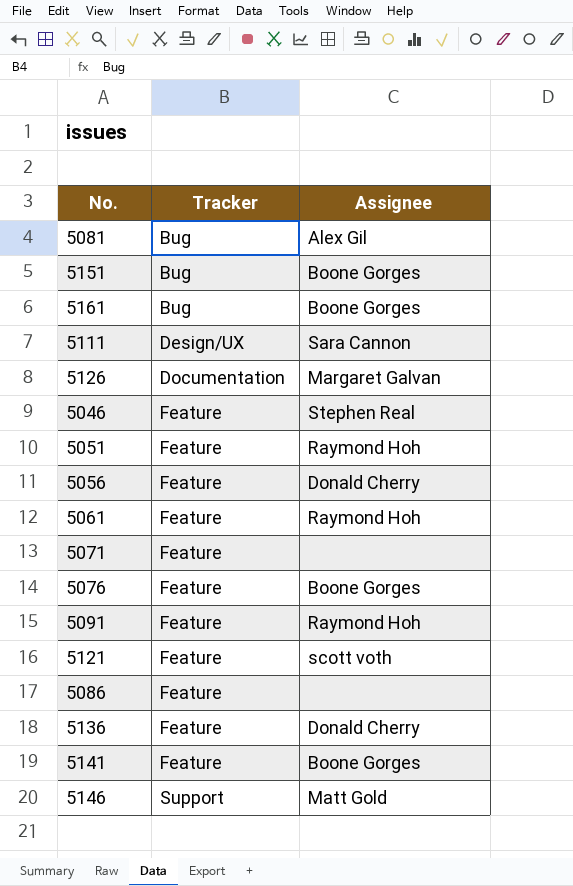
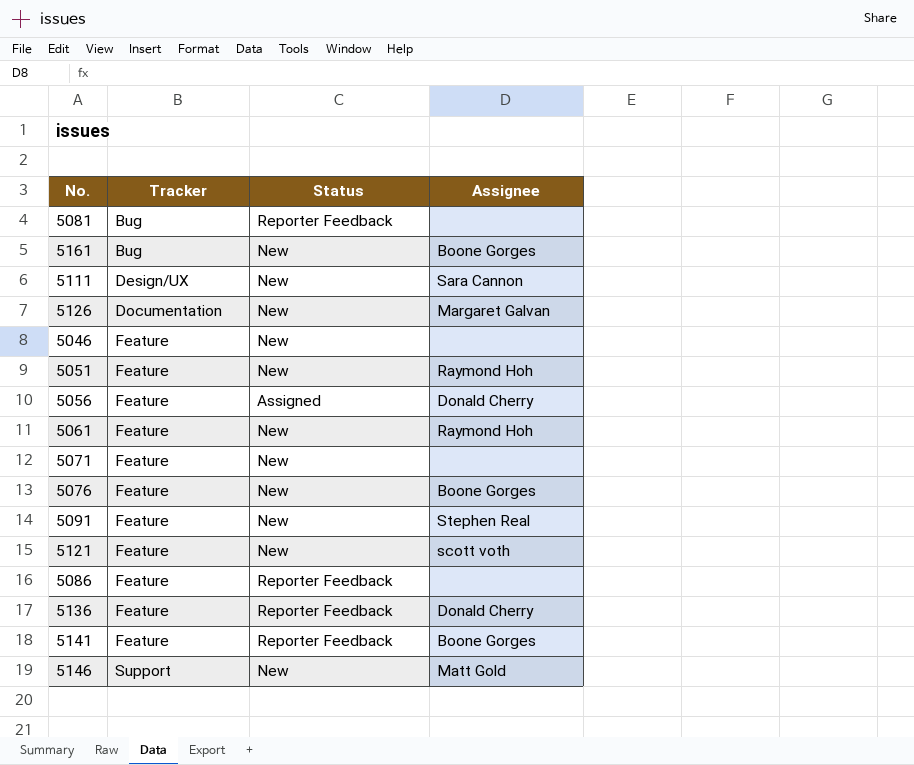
column Status | position: none -> 3
row 5151: Bug | Boone Gorges -> none
5081 | Assignee: Alex Gil -> none
5046 | Assignee: Stephen Real -> none
5091 | Assignee: Raymond Hoh -> Stephen Real

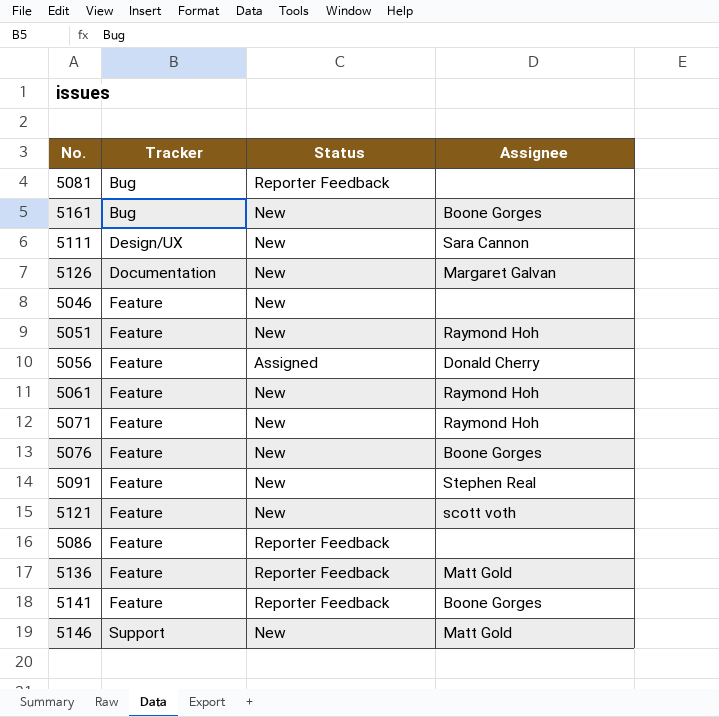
5071 | Assignee: none -> Raymond Hoh
5136 | Assignee: Donald Cherry -> Matt Gold

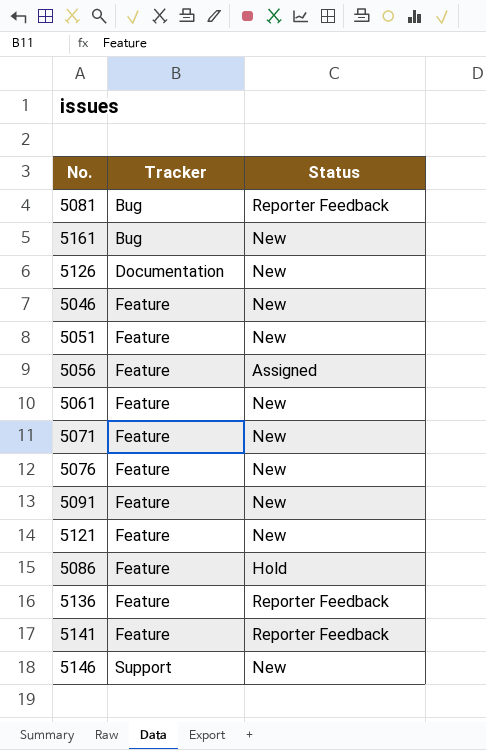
column Assignee | position: 4 -> none
row 5111: Design/UX | New | Sara Cannon -> none
5086 | Status: Reporter Feedback -> Hold

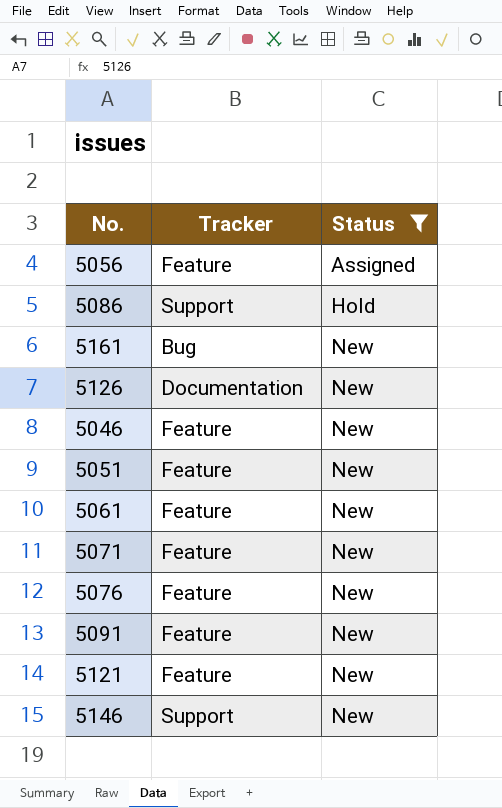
filter: none -> Status != Reporter Feedback
row order: Tracker ascending -> Status ascending
5086 | Tracker: Feature -> Support

